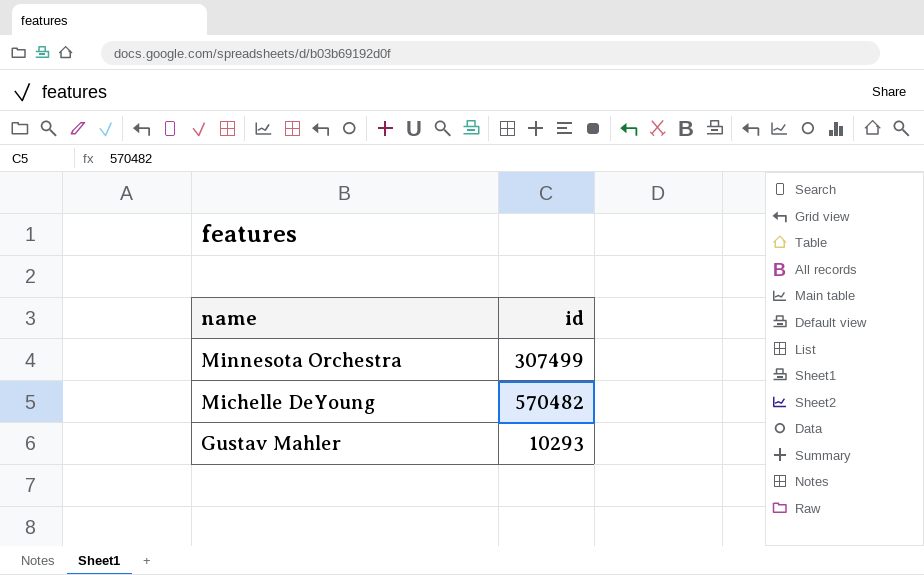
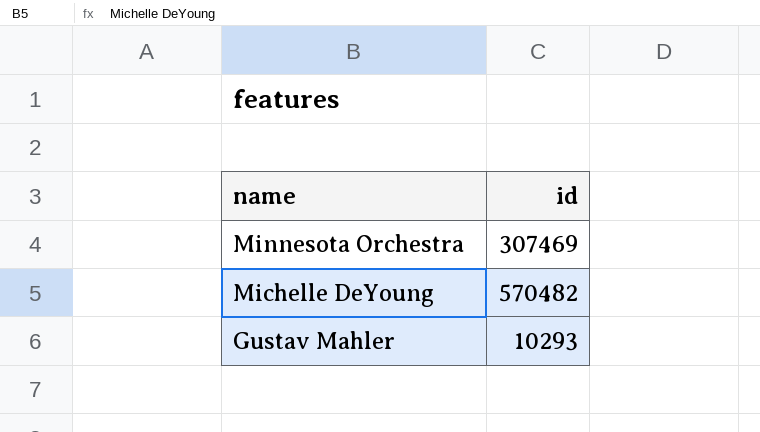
Minnesota Orchestra | id: 307499 -> 307469

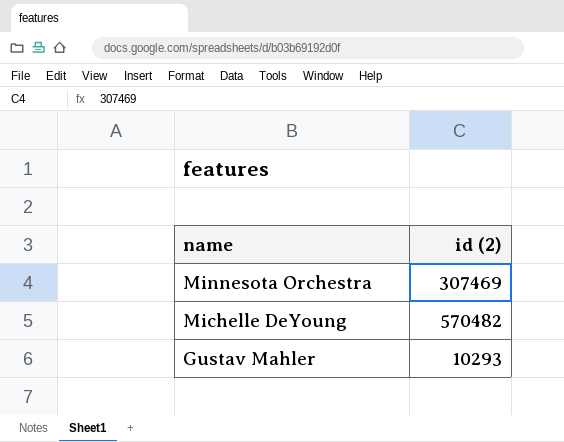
column name: id -> id (2)

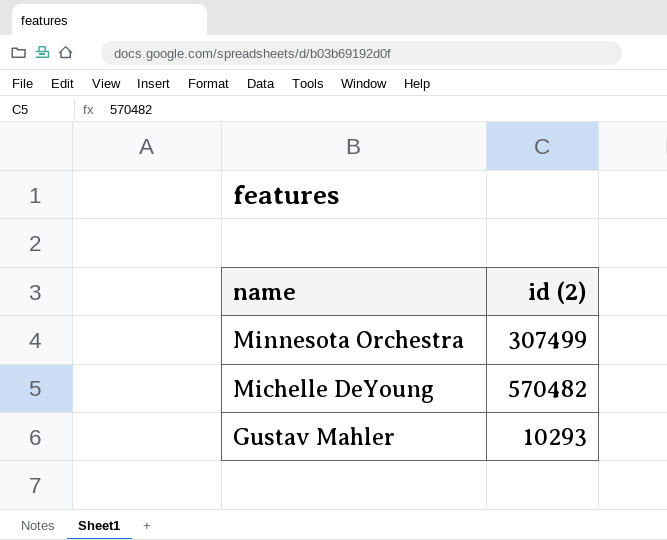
Minnesota Orchestra | id (2): 307469 -> 307499

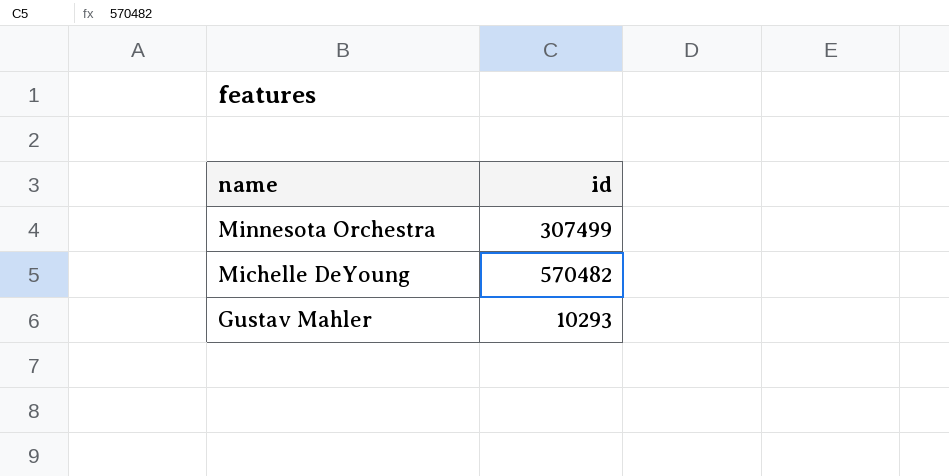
column name: id (2) -> id

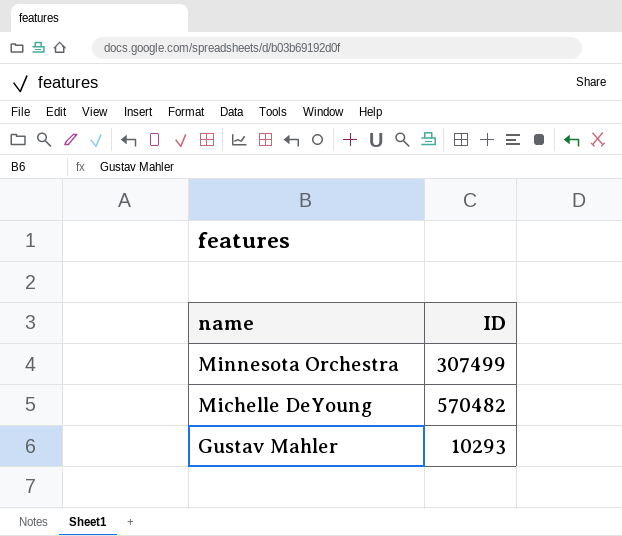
column name: id -> ID

